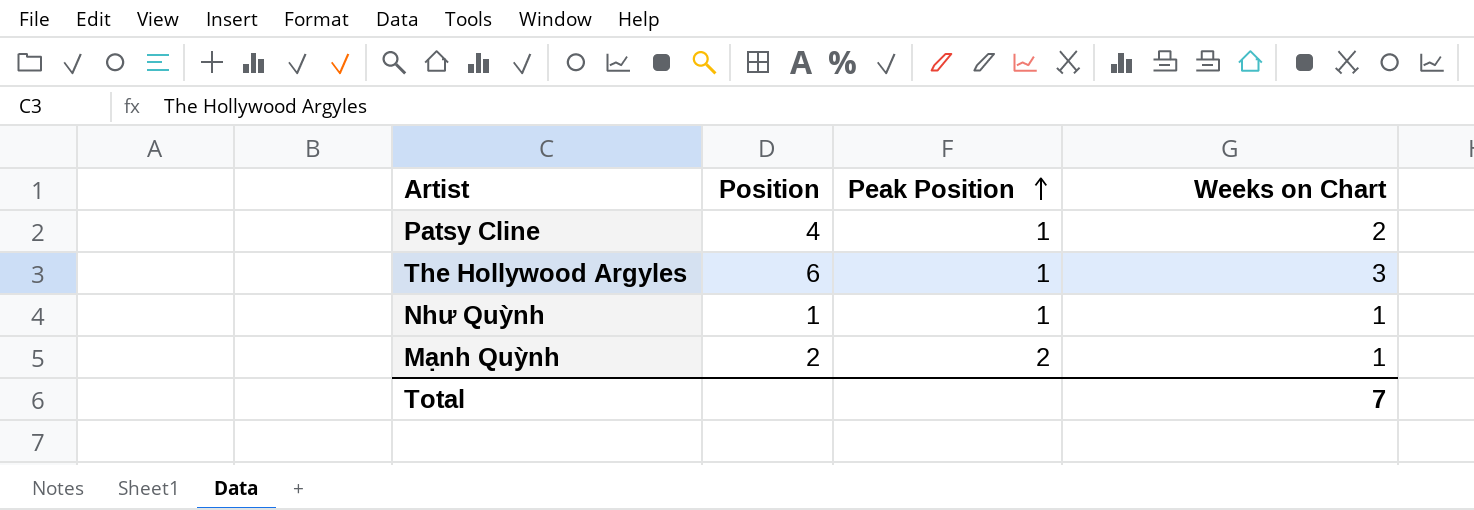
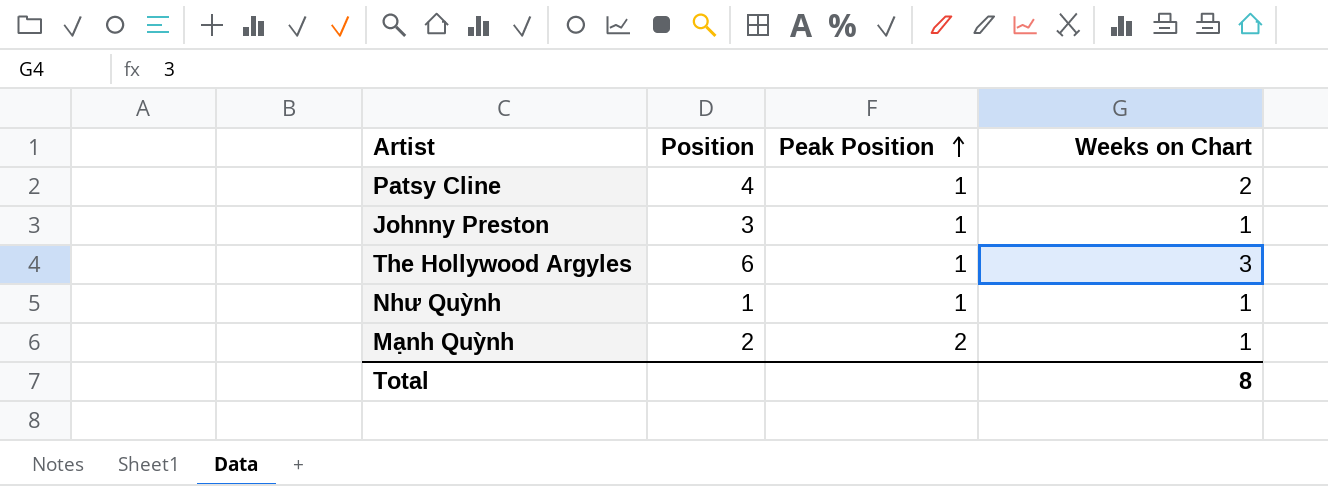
row Johnny Preston: none -> 3 | 1 | 1
Total | Weeks on Chart: 7 -> 8

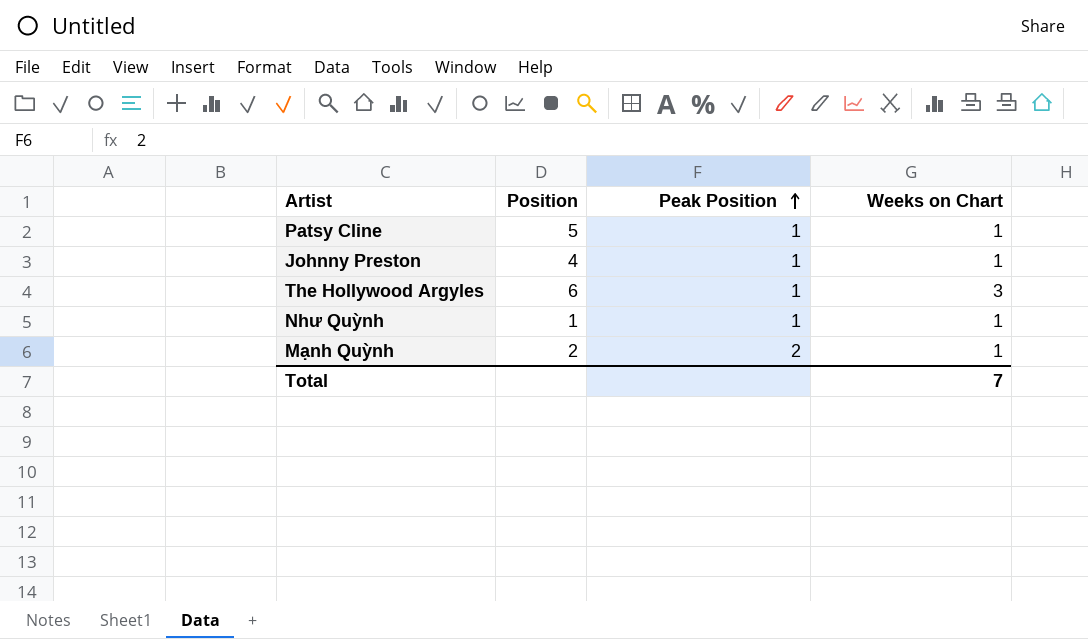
Patsy Cline | Position: 4 -> 5
Patsy Cline | Weeks on Chart: 2 -> 1
Johnny Preston | Position: 3 -> 4
Total | Weeks on Chart: 8 -> 7

